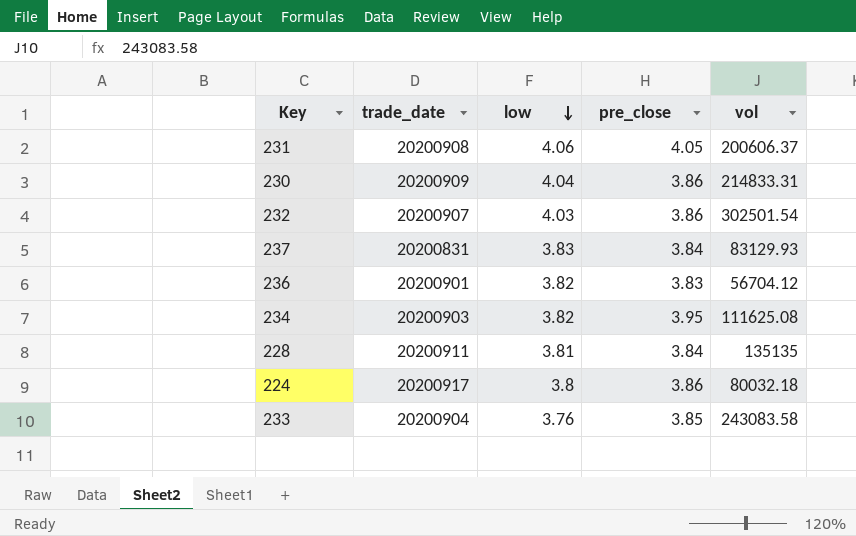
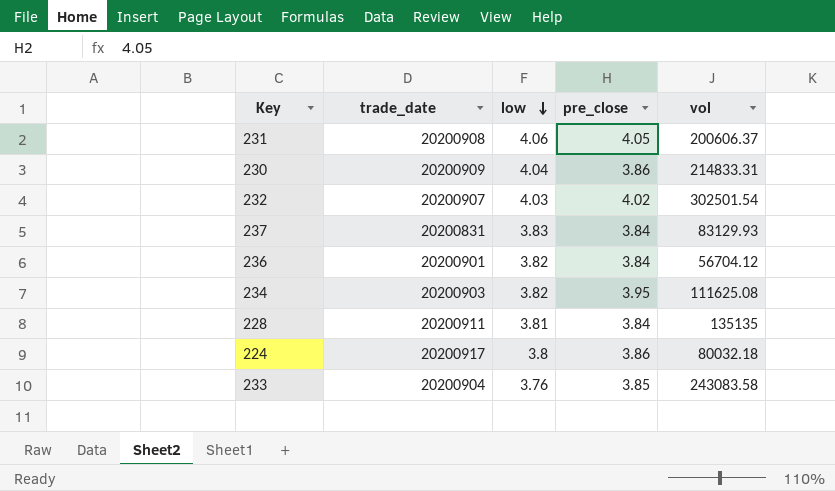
232 | pre_close: 3.86 -> 4.02
236 | pre_close: 3.83 -> 3.84

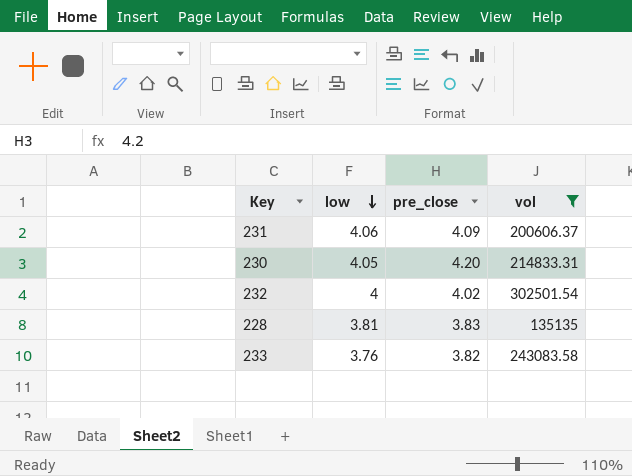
filter: none -> vol >= 135135
column trade_date | position: 2 -> none
231 | pre_close: 4.05 -> 4.09
230 | low: 4.04 -> 4.05
230 | pre_close: 3.86 -> 4.20
232 | low: 4.03 -> 4
228 | pre_close: 3.84 -> 3.83
233 | pre_close: 3.85 -> 3.82

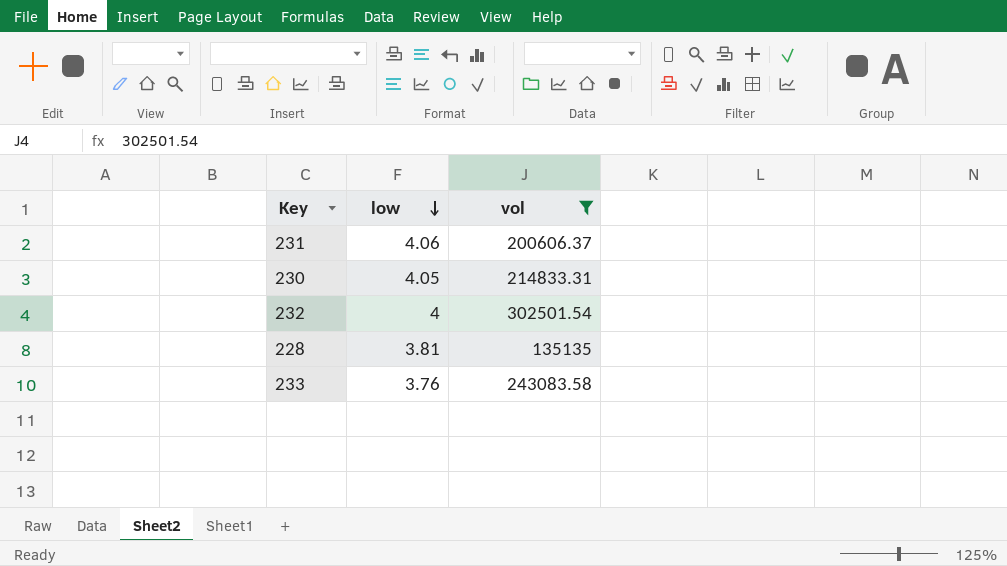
column pre_close | position: 3 -> none

